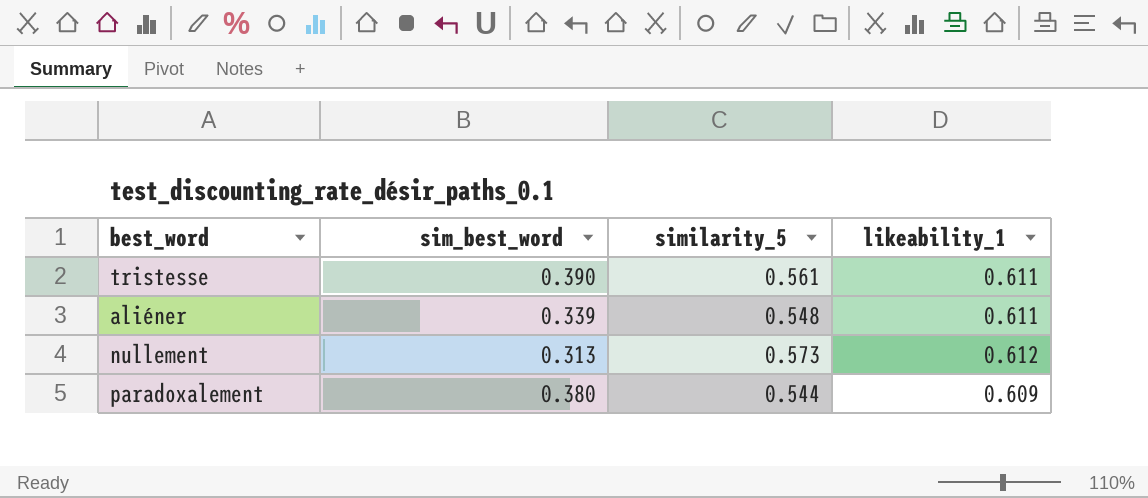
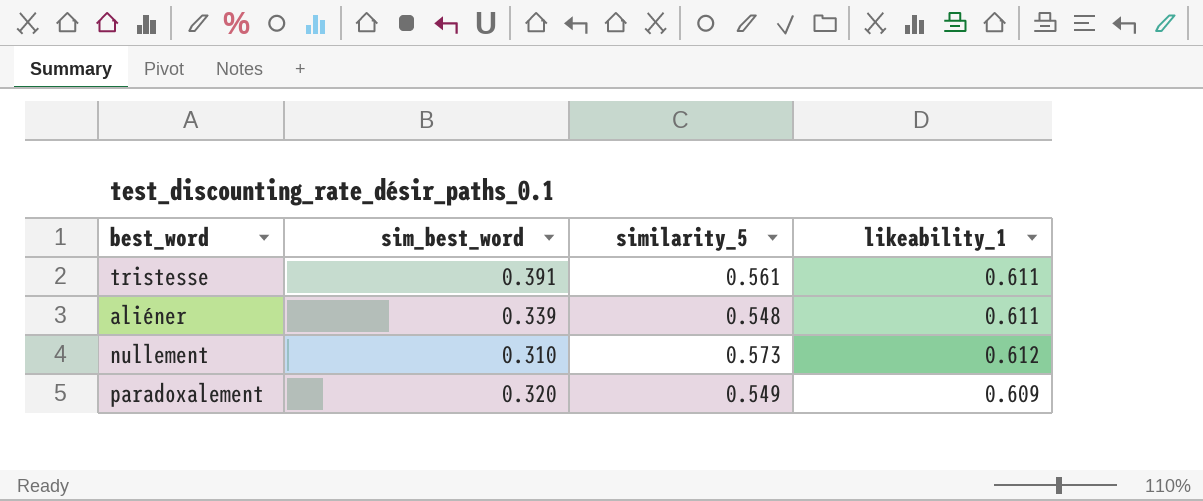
tristesse | sim_best_word: 0.390 -> 0.391
nullement | sim_best_word: 0.313 -> 0.310
paradoxalement | sim_best_word: 0.380 -> 0.320
paradoxalement | similarity_5: 0.544 -> 0.549

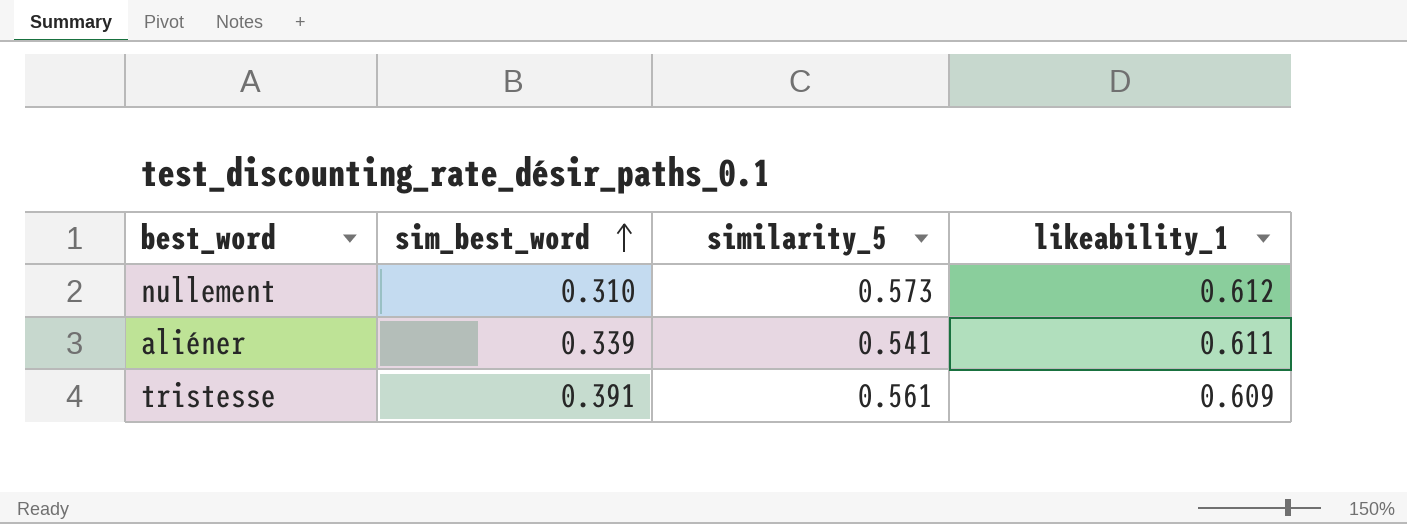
row order: none -> sim_best_word ascending
row paradoxalement: 0.320 | 0.549 | 0.609 -> none
aliéner | similarity_5: 0.548 -> 0.541
tristesse | likeability_1: 0.611 -> 0.609

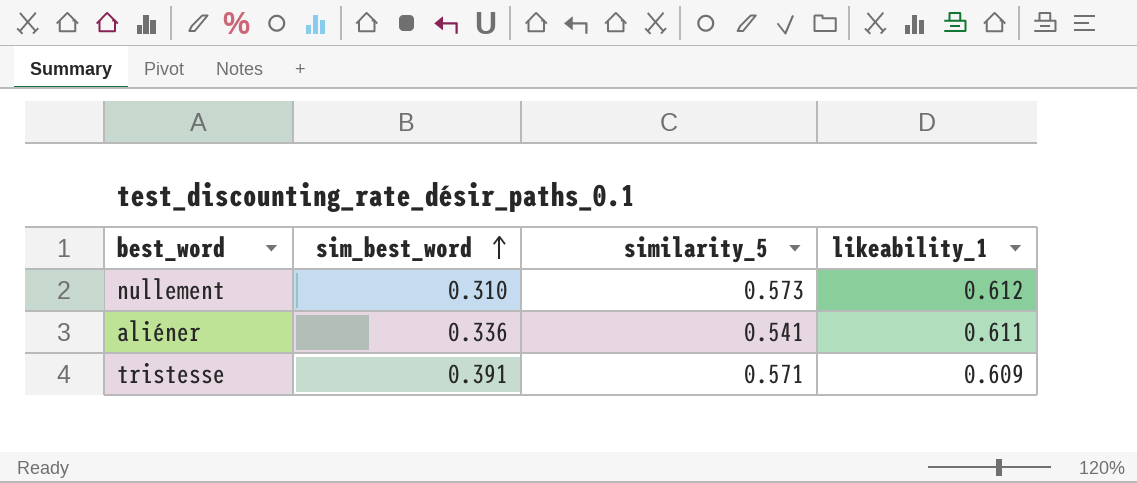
aliéner | sim_best_word: 0.339 -> 0.336
tristesse | similarity_5: 0.561 -> 0.571

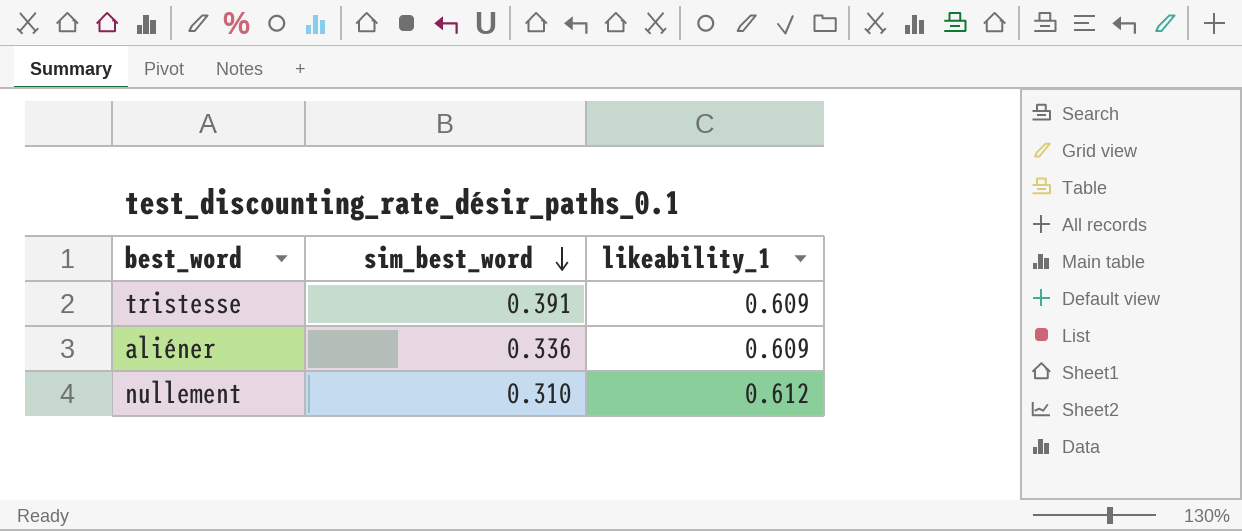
row order: sim_best_word ascending -> sim_best_word descending
column similarity_5 | position: 3 -> none
aliéner | likeability_1: 0.611 -> 0.609

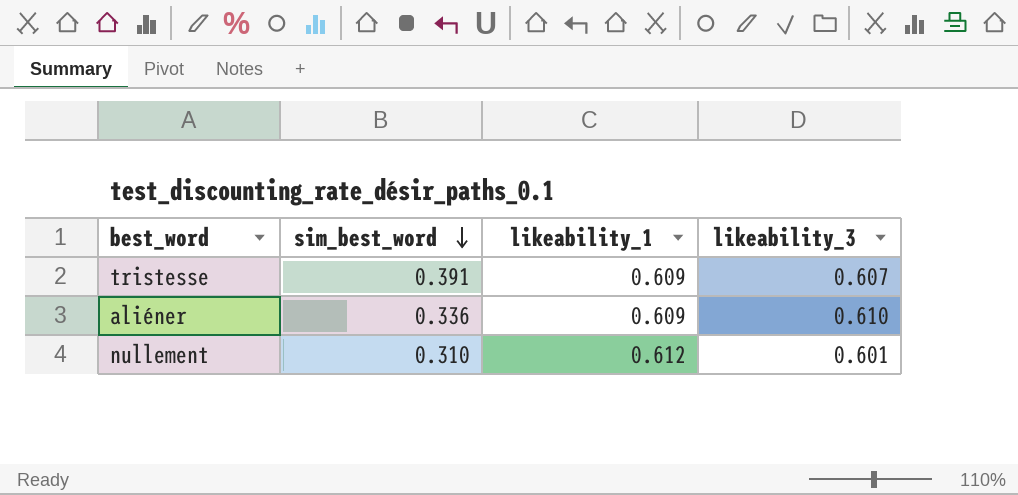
column likeability_3 | position: none -> 4

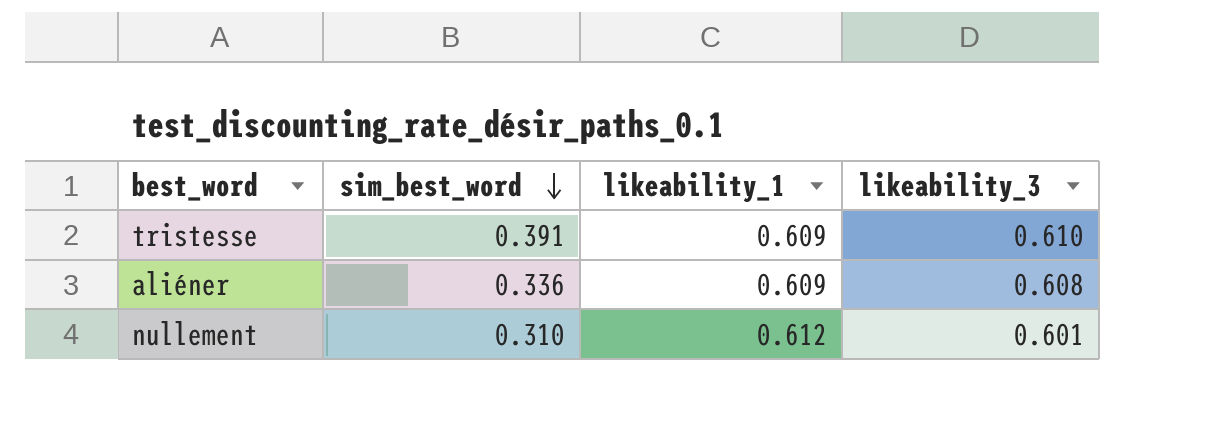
tristesse | likeability_3: 0.607 -> 0.610
aliéner | likeability_3: 0.610 -> 0.608

